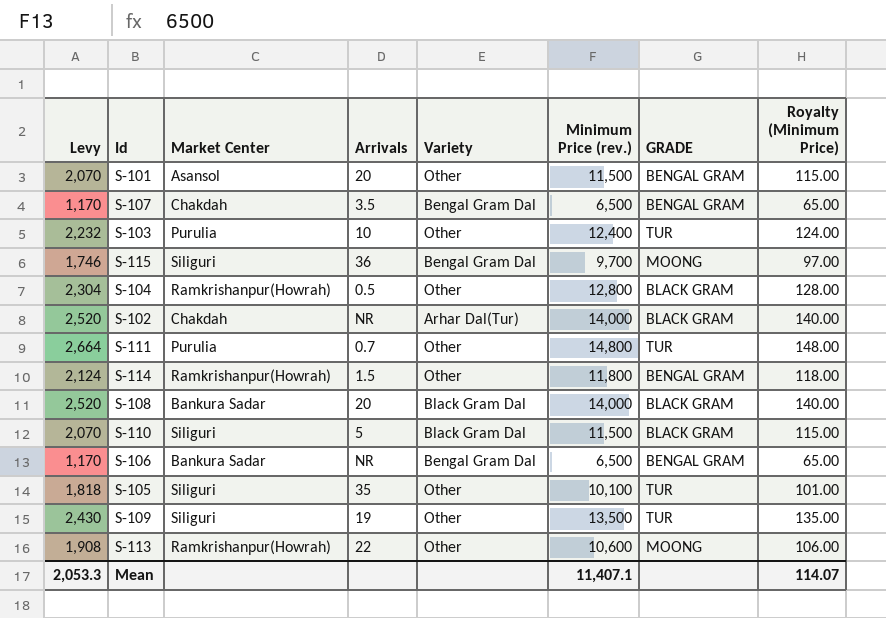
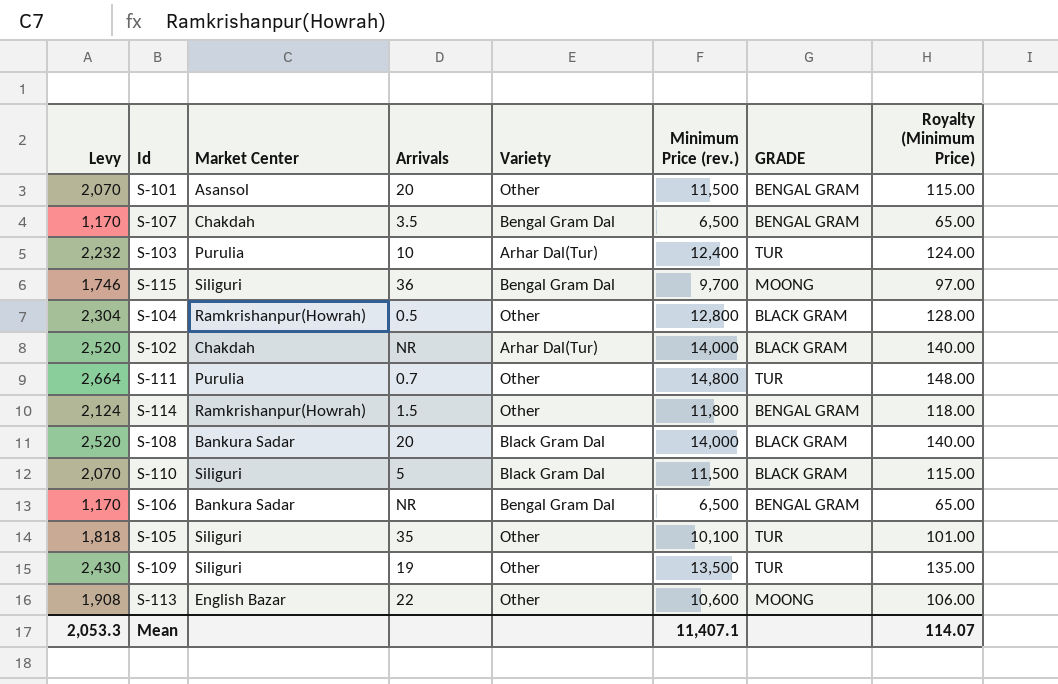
S-103 | Variety: Other -> Arhar Dal(Tur)
S-113 | Market Center: Ramkrishanpur(Howrah) -> English Bazar

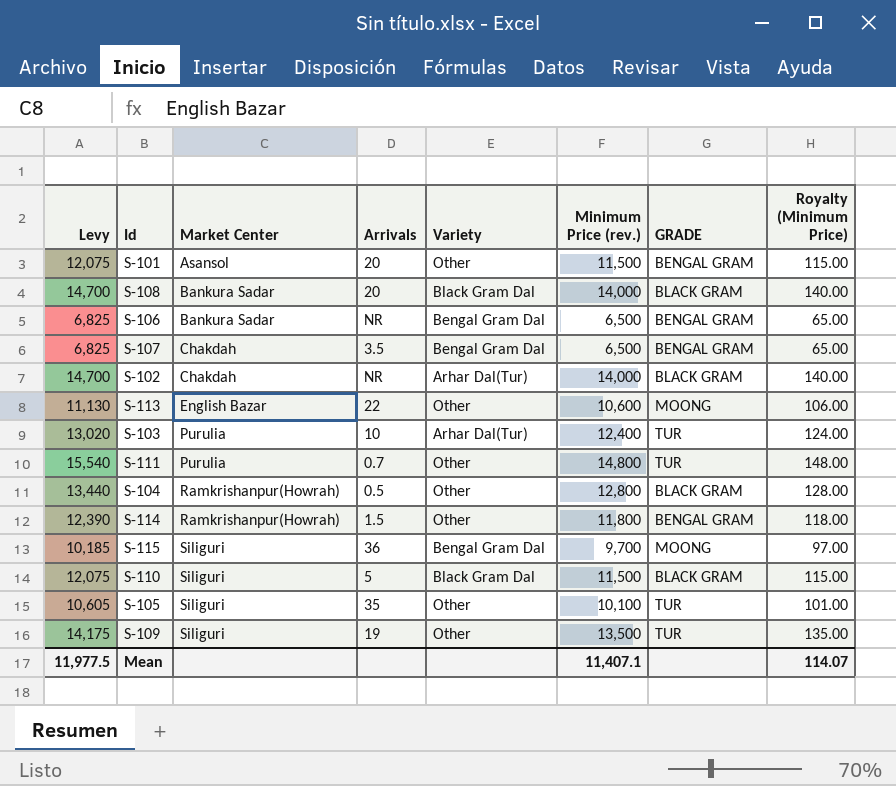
row order: none -> Market Center ascending
column Levy | formula: [Minimum Price (rev.)] * 0.18 -> [Minimum Price (rev.)] * 1.05
Mean | Levy: 2,053.3 -> 11,977.5

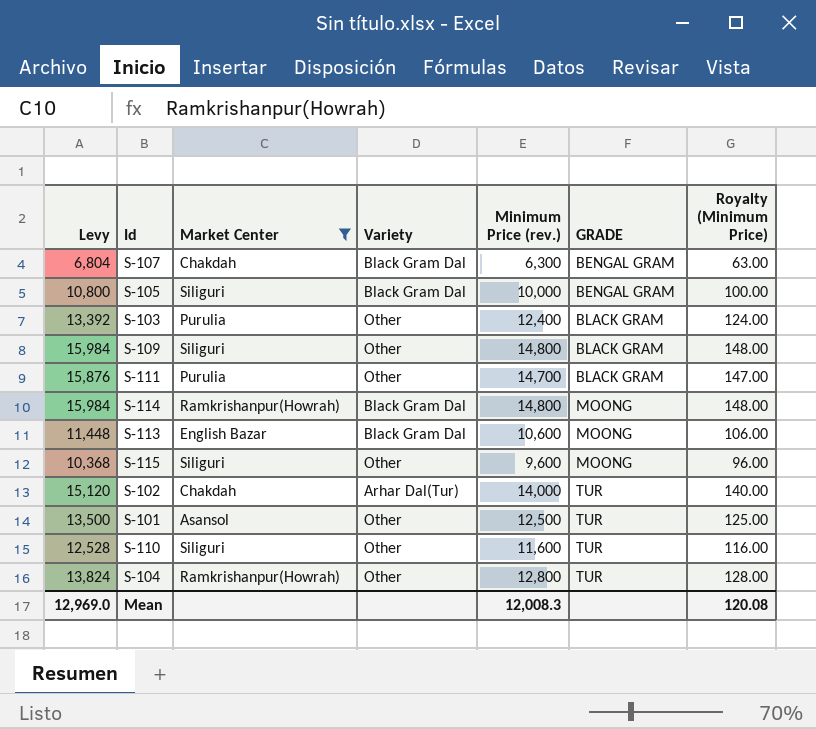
filter: none -> Market Center != Bankura Sadar
row order: Market Center ascending -> GRADE ascending
column Arrivals | position: 4 -> none
column Levy | formula: [Minimum Price (rev.)] * 1.05 -> [Minimum Price (rev.)] * 1.08
S-107 | Variety: Bengal Gram Dal -> Black Gram Dal
S-107 | Minimum Price (rev.): 6,500 -> 6,300
S-107 | Royalty (Minimum Price): 65.00 -> 63.00
S-105 | Variety: Other -> Black Gram Dal
S-105 | Minimum Price (rev.): 10,100 -> 10,000
S-105 | GRADE: TUR -> BENGAL GRAM
S-105 | Royalty (Minimum Price): 101.00 -> 100.00
S-103 | Variety: Arhar Dal(Tur) -> Other
S-103 | GRADE: TUR -> BLACK GRAM
S-109 | Minimum Price (rev.): 13,500 -> 14,800
S-109 | GRADE: TUR -> BLACK GRAM
S-109 | Royalty (Minimum Price): 135.00 -> 148.00
S-111 | Minimum Price (rev.): 14,800 -> 14,700
S-111 | GRADE: TUR -> BLACK GRAM
S-111 | Royalty (Minimum Price): 148.00 -> 147.00
S-114 | Variety: Other -> Black Gram Dal
S-114 | Minimum Price (rev.): 11,800 -> 14,800
S-114 | GRADE: BENGAL GRAM -> MOONG
S-114 | Royalty (Minimum Price): 118.00 -> 148.00
S-113 | Variety: Other -> Black Gram Dal
S-115 | Variety: Bengal Gram Dal -> Other
S-115 | Minimum Price (rev.): 9,700 -> 9,600
S-115 | Royalty (Minimum Price): 97.00 -> 96.00
S-102 | GRADE: BLACK GRAM -> TUR
S-101 | Minimum Price (rev.): 11,500 -> 12,500
S-101 | GRADE: BENGAL GRAM -> TUR
S-101 | Royalty (Minimum Price): 115.00 -> 125.00
S-110 | Variety: Black Gram Dal -> Other
S-110 | Minimum Price (rev.): 11,500 -> 11,600
S-110 | GRADE: BLACK GRAM -> TUR
S-110 | Royalty (Minimum Price): 115.00 -> 116.00
S-104 | GRADE: BLACK GRAM -> TUR
Mean | Levy: 11,977.5 -> 12,969.0
Mean | Minimum Price (rev.): 11,407.1 -> 12,008.3
Mean | Royalty (Minimum Price): 114.07 -> 120.08

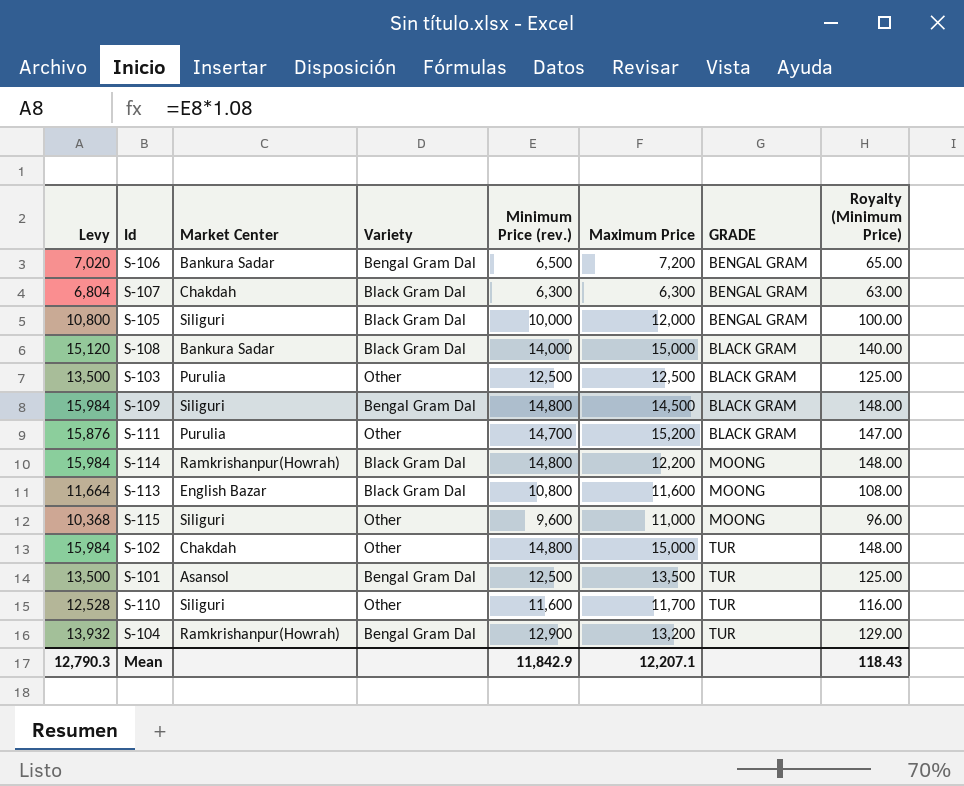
filter: Market Center != Bankura Sadar -> none
column Maximum Price | position: none -> 6
S-103 | Levy: 13,392 -> 13,500
S-103 | Minimum Price (rev.): 12,400 -> 12,500
S-103 | Royalty (Minimum Price): 124.00 -> 125.00
S-109 | Variety: Other -> Bengal Gram Dal
S-113 | Levy: 11,448 -> 11,664
S-113 | Minimum Price (rev.): 10,600 -> 10,800
S-113 | Royalty (Minimum Price): 106.00 -> 108.00
S-102 | Levy: 15,120 -> 15,984
S-102 | Variety: Arhar Dal(Tur) -> Other
S-102 | Minimum Price (rev.): 14,000 -> 14,800
S-102 | Royalty (Minimum Price): 140.00 -> 148.00
S-101 | Variety: Other -> Bengal Gram Dal
S-104 | Levy: 13,824 -> 13,932
S-104 | Variety: Other -> Bengal Gram Dal
S-104 | Minimum Price (rev.): 12,800 -> 12,900
S-104 | Royalty (Minimum Price): 128.00 -> 129.00
Mean | Levy: 12,969.0 -> 12,790.3
Mean | Minimum Price (rev.): 12,008.3 -> 11,842.9
Mean | Royalty (Minimum Price): 120.08 -> 118.43

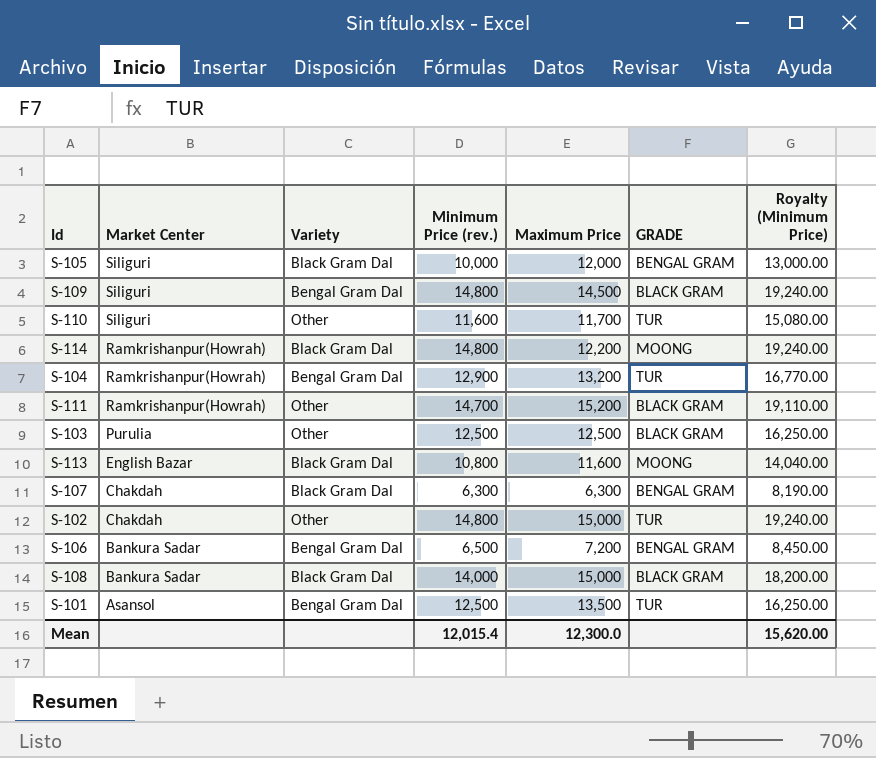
row order: GRADE ascending -> Market Center descending
column Levy | formula: [Minimum Price (rev.)] * 1.08 -> none
column Royalty (Minimum Price) | formula: [Minimum Price (rev.)] * 0.01 -> [Minimum Price (rev.)] * 1.3
row S-115: 10,368 | Siliguri | Other | 9,600 | 11,000 | MOONG | 96.00 -> none
S-111 | Market Center: Purulia -> Ramkrishanpur(Howrah)
Mean | Minimum Price (rev.): 11,842.9 -> 12,015.4
Mean | Maximum Price: 12,207.1 -> 12,300.0
Mean | Royalty (Minimum Price): 118.43 -> 15,620.00

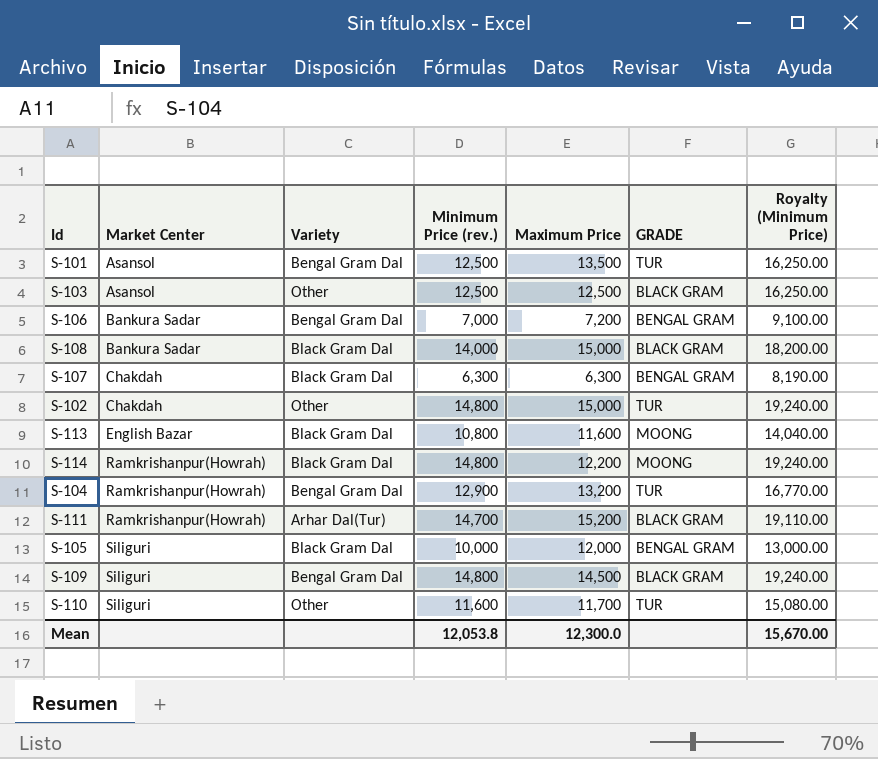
row order: Market Center descending -> Market Center ascending
S-103 | Market Center: Purulia -> Asansol
S-106 | Minimum Price (rev.): 6,500 -> 7,000
S-106 | Royalty (Minimum Price): 8,450.00 -> 9,100.00
S-111 | Variety: Other -> Arhar Dal(Tur)
Mean | Minimum Price (rev.): 12,015.4 -> 12,053.8
Mean | Royalty (Minimum Price): 15,620.00 -> 15,670.00

